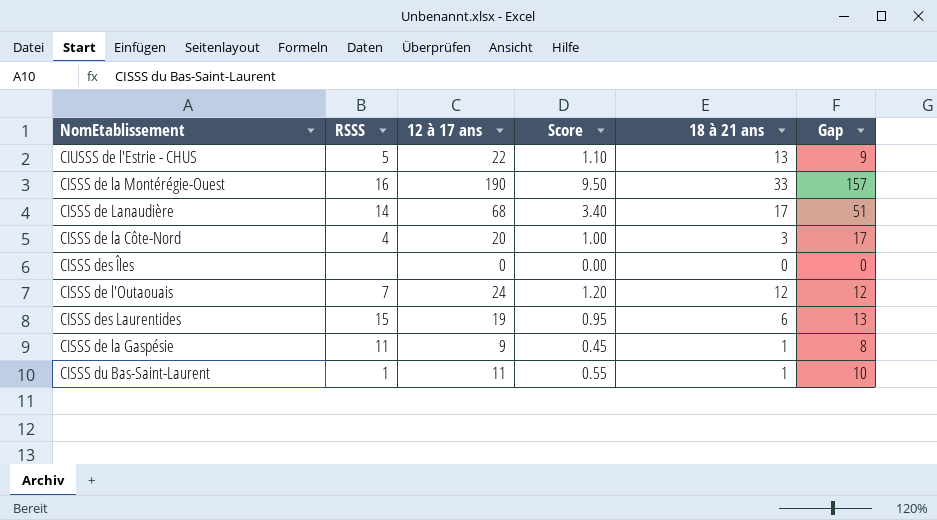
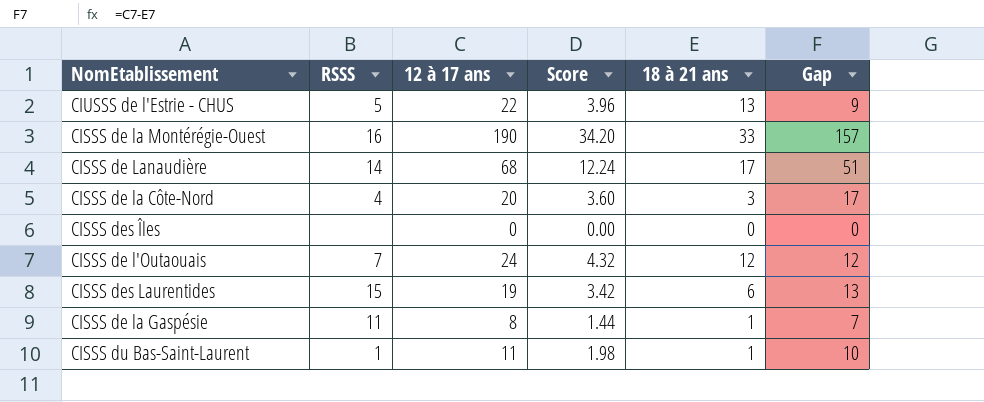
column Score | formula: [12 à 17 ans] * 0.05 -> [12 à 17 ans] * 0.18
CISSS de la Gaspésie | 12 à 17 ans: 9 -> 8
CISSS de la Gaspésie | Gap: 8 -> 7

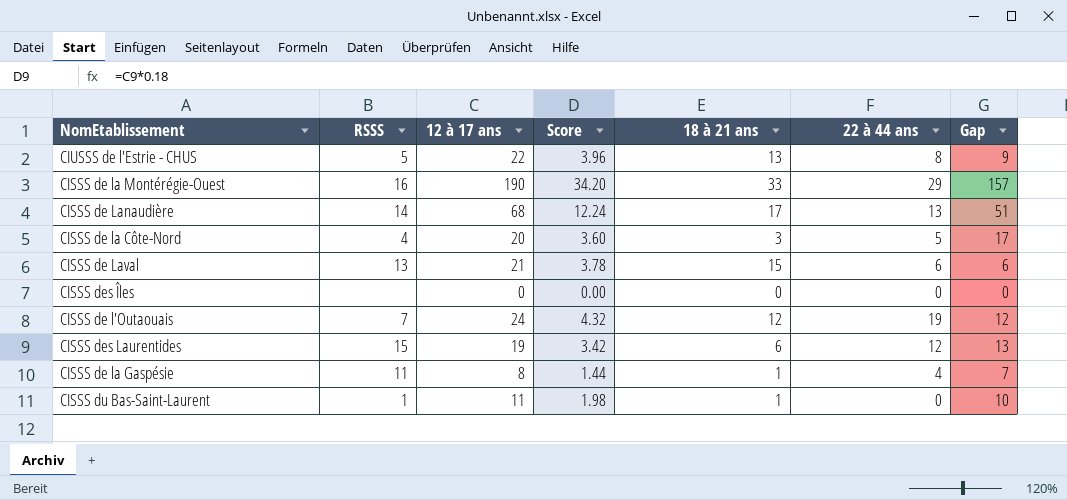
column 22 à 44 ans | position: none -> 6
row CISSS de Laval: none -> 13 | 21 | 3.78 | 15 | 6 | 6

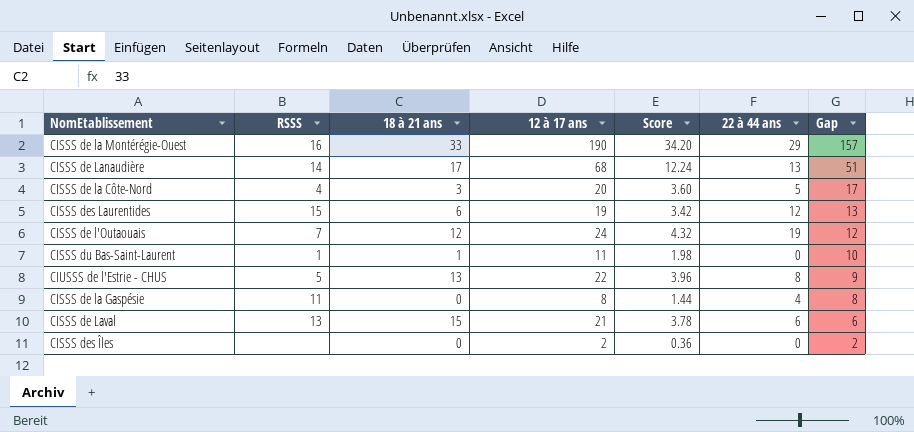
row order: none -> Gap descending
column 18 à 21 ans | position: 5 -> 3
CISSS de la Gaspésie | 18 à 21 ans: 1 -> 0
CISSS de la Gaspésie | Gap: 7 -> 8
CISSS des Îles | 12 à 17 ans: 0 -> 2
CISSS des Îles | Score: 0.00 -> 0.36
CISSS des Îles | Gap: 0 -> 2

